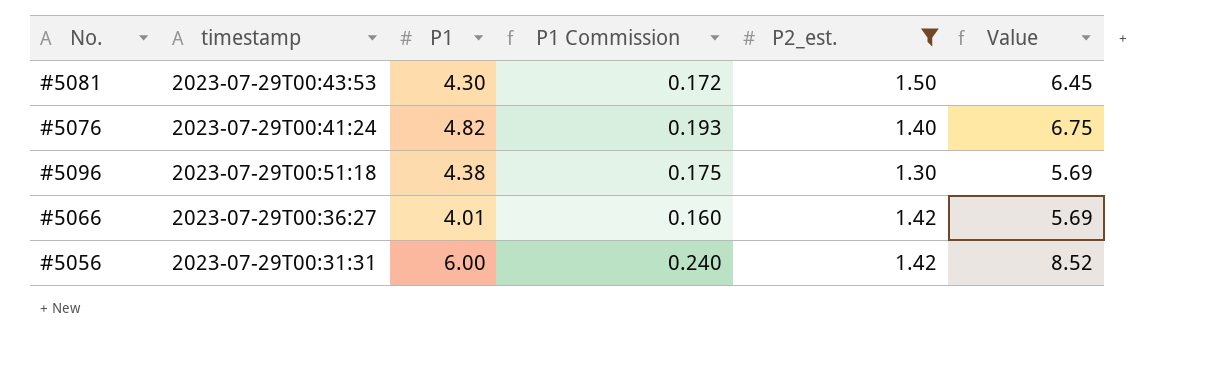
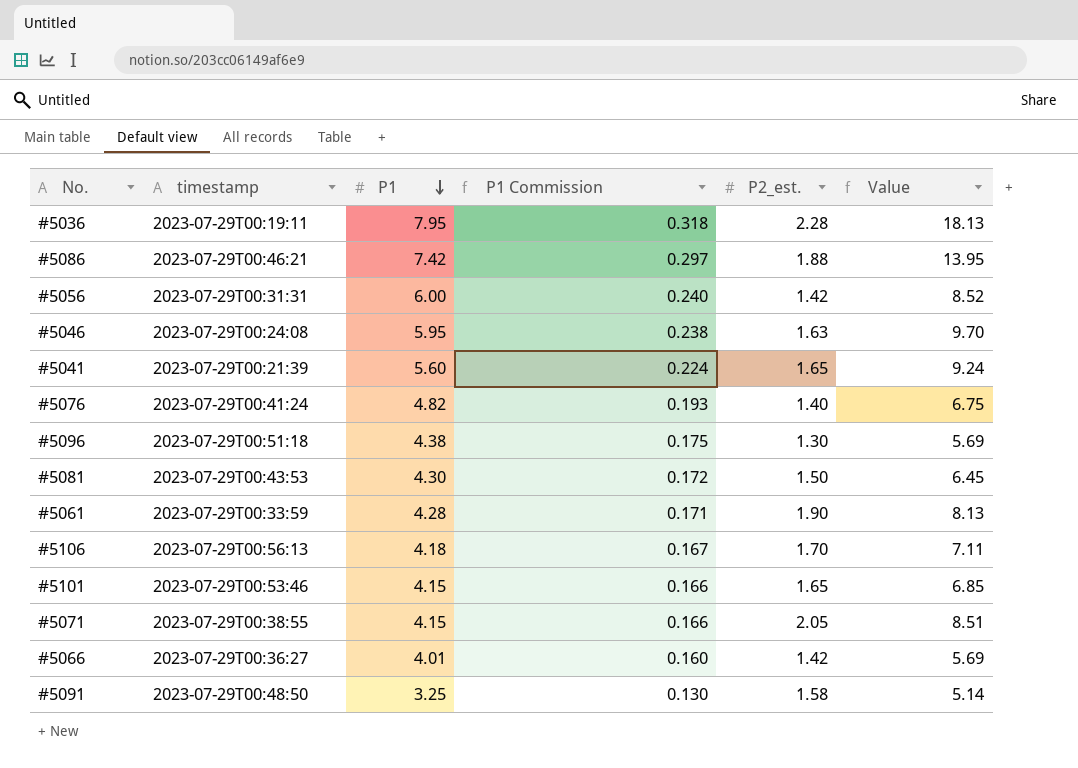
filter: P2_est. <= 1.50 -> none
row order: none -> P1 descending

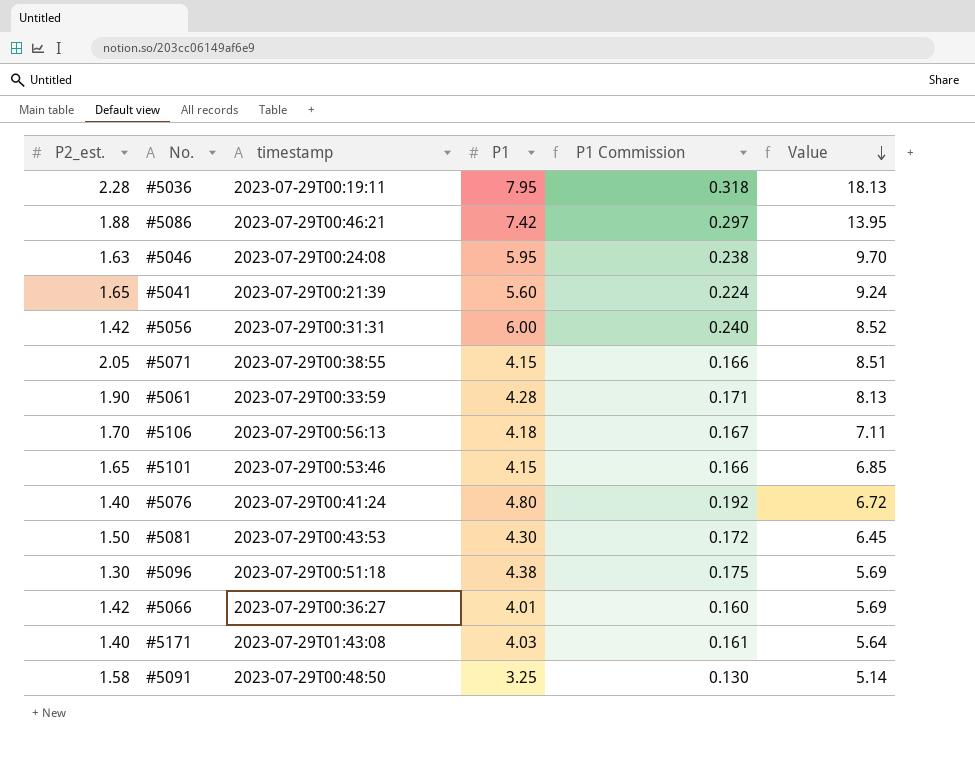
row order: P1 descending -> Value descending
column P2_est. | position: 5 -> 1
#5076 | P1: 4.82 -> 4.80
#5076 | P1 Commission: 0.193 -> 0.192
#5076 | Value: 6.75 -> 6.72
row #5171: none -> 1.40 | 2023-07-29T01:43:08 | 4.03 | 0.161 | 5.64

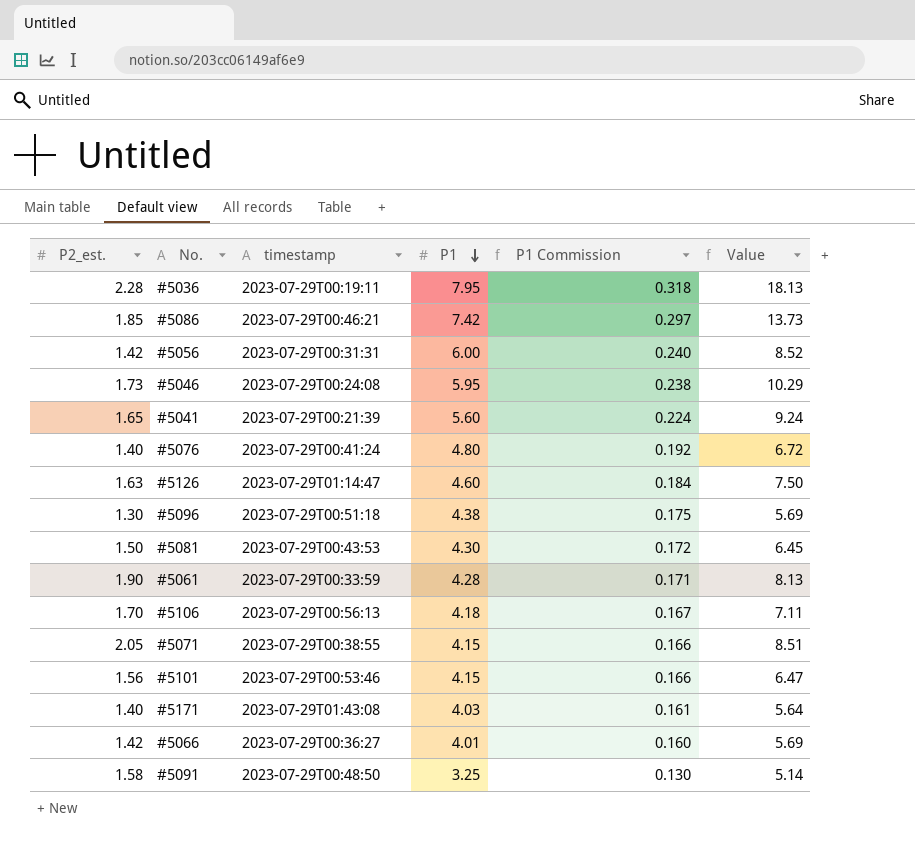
row order: Value descending -> P1 descending
#5086 | P2_est.: 1.88 -> 1.85
#5086 | Value: 13.95 -> 13.73
#5046 | P2_est.: 1.63 -> 1.73
#5046 | Value: 9.70 -> 10.29
row #5126: none -> 1.63 | 2023-07-29T01:14:47 | 4.60 | 0.184 | 7.50
#5101 | P2_est.: 1.65 -> 1.56
#5101 | Value: 6.85 -> 6.47

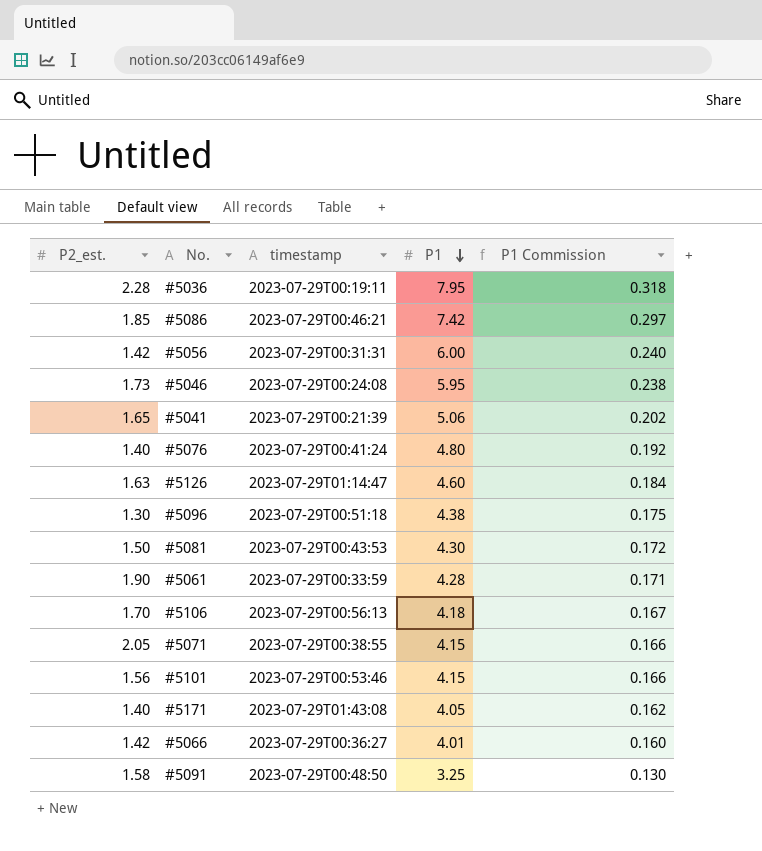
column Value | formula: [P2_est.] * [P1] -> none
#5041 | P1: 5.60 -> 5.06
#5041 | P1 Commission: 0.224 -> 0.202
#5171 | P1: 4.03 -> 4.05
#5171 | P1 Commission: 0.161 -> 0.162

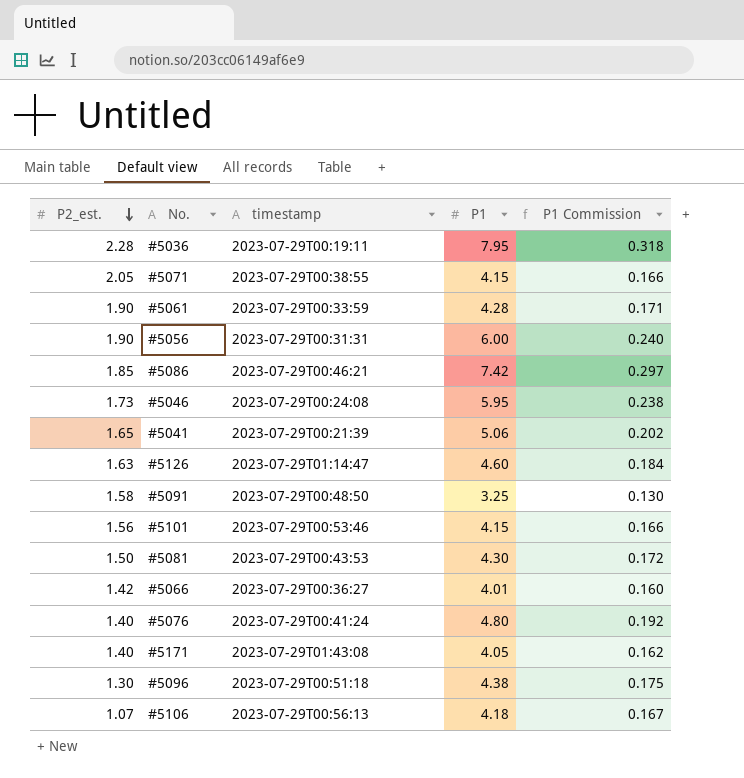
row order: P1 descending -> P2_est. descending
#5056 | P2_est.: 1.42 -> 1.90
#5106 | P2_est.: 1.70 -> 1.07

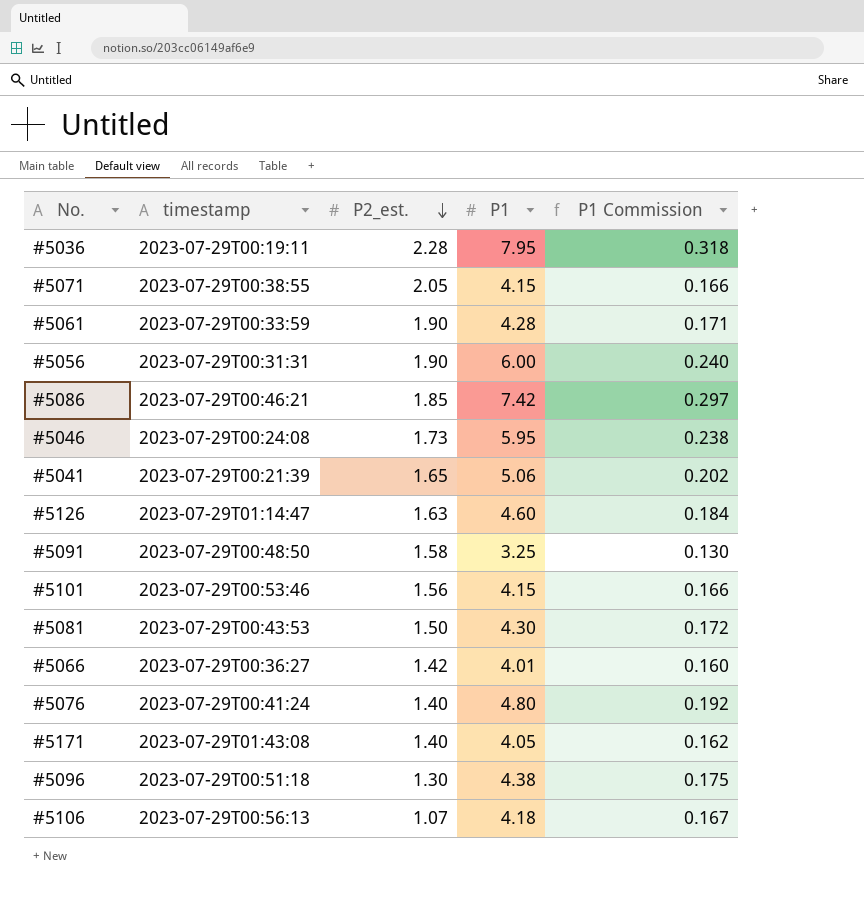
column P2_est. | position: 1 -> 3

